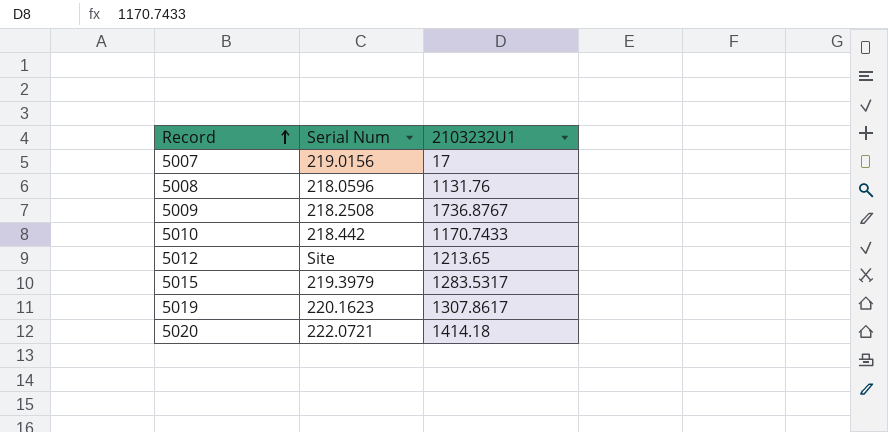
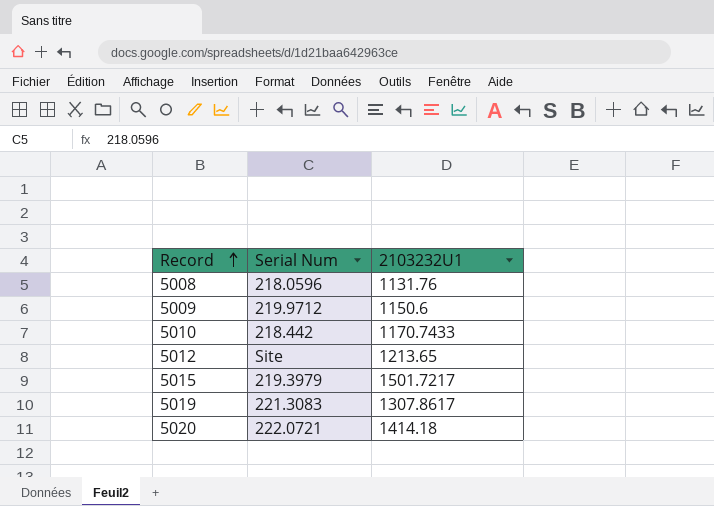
row 5007: 219.0156 | 17 -> none
5009 | Serial Num: 218.2508 -> 219.9712
5009 | 2103232U1: 1736.8767 -> 1150.6
5015 | 2103232U1: 1283.5317 -> 1501.7217
5019 | Serial Num: 220.1623 -> 221.3083

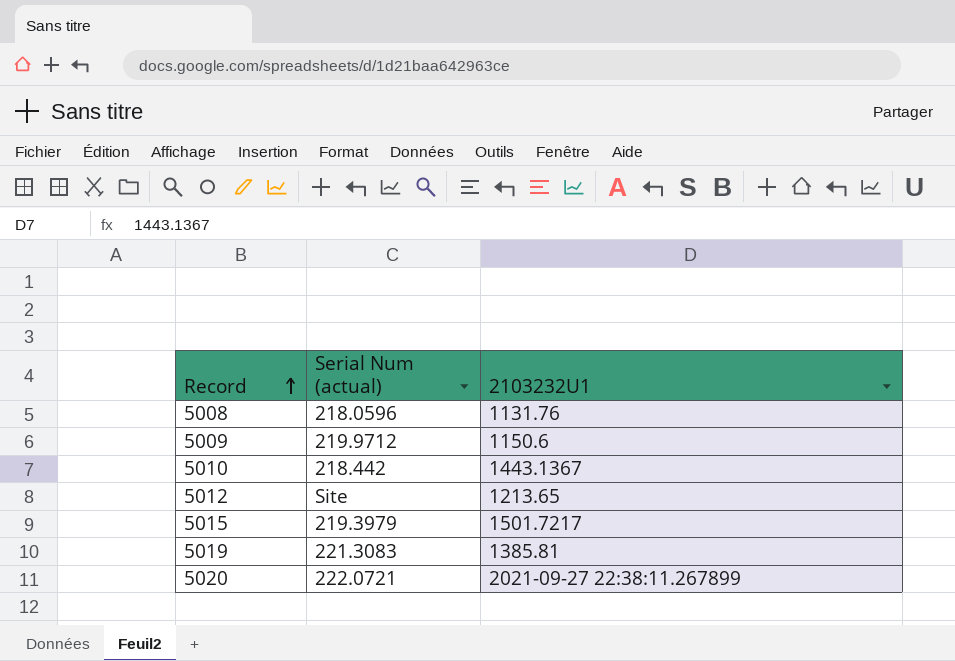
column name: Serial Num -> Serial Num (actual)
5010 | 2103232U1: 1170.7433 -> 1443.1367
5019 | 2103232U1: 1307.8617 -> 1385.81
5020 | 2103232U1: 1414.18 -> 2021-09-27 22:38:11.267899

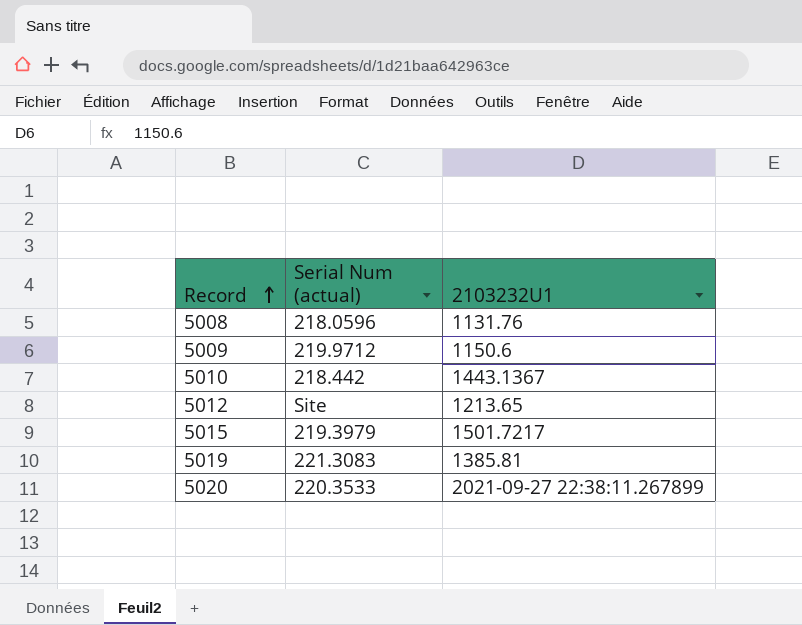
5020 | Serial Num (actual): 222.0721 -> 220.3533

